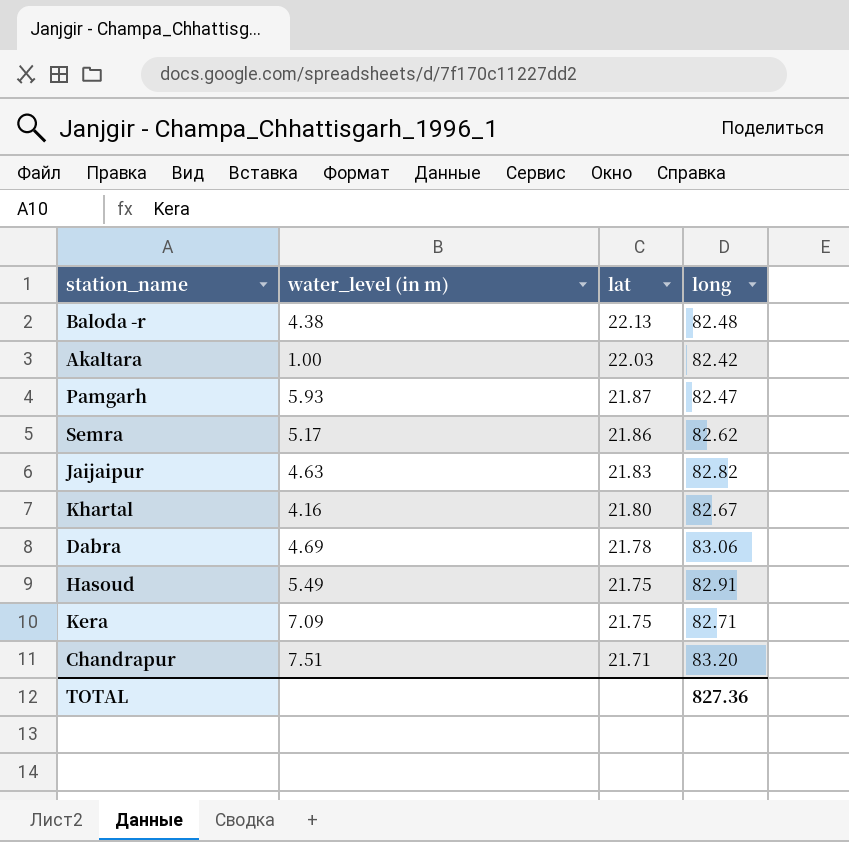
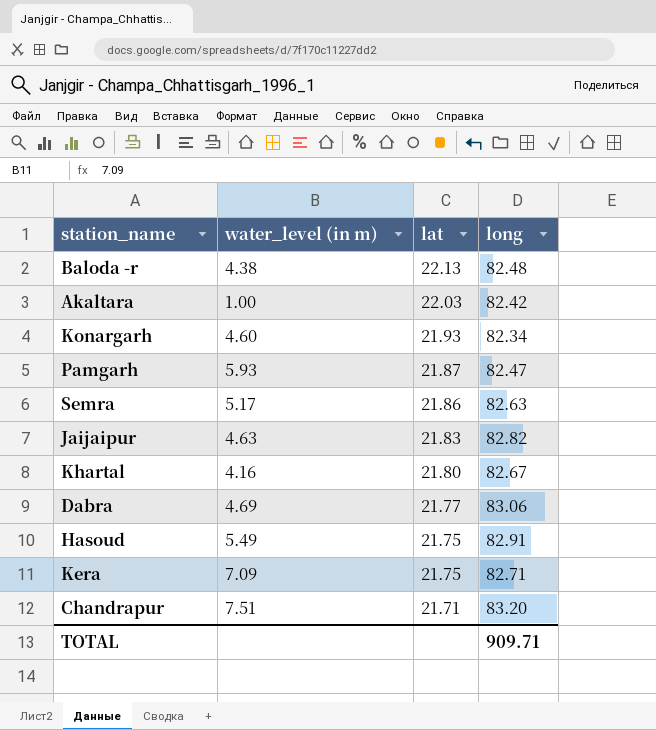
row Konargarh: none -> 4.60 | 21.93 | 82.34
Semra | long: 82.62 -> 82.63
Dabra | lat: 21.78 -> 21.77
TOTAL | long: 827.36 -> 909.71

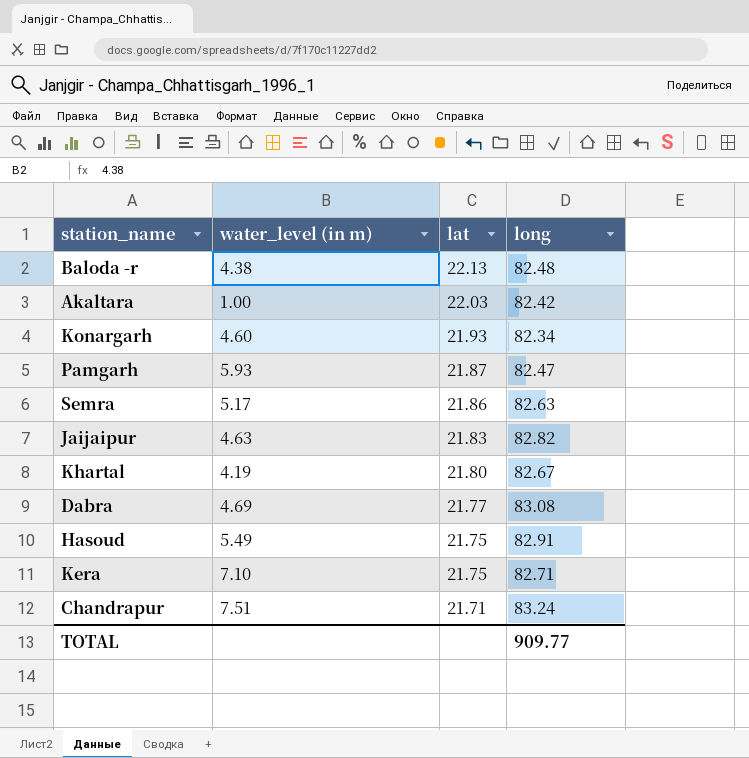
Khartal | water_level (in m): 4.16 -> 4.19
Dabra | long: 83.06 -> 83.08
Kera | water_level (in m): 7.09 -> 7.10
Chandrapur | long: 83.20 -> 83.24
TOTAL | long: 909.71 -> 909.77

